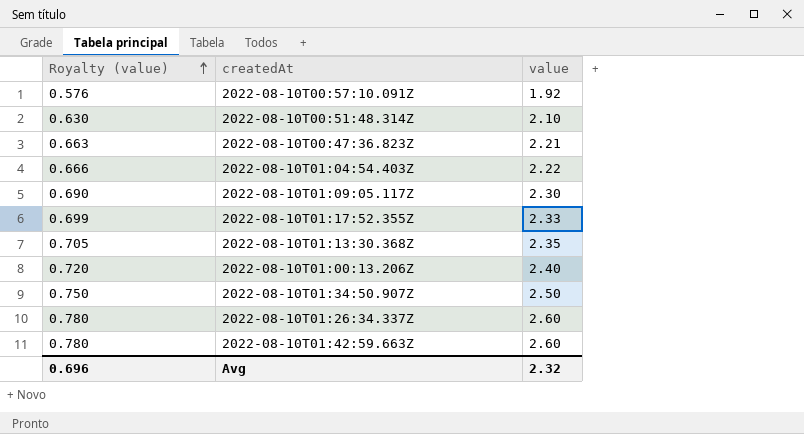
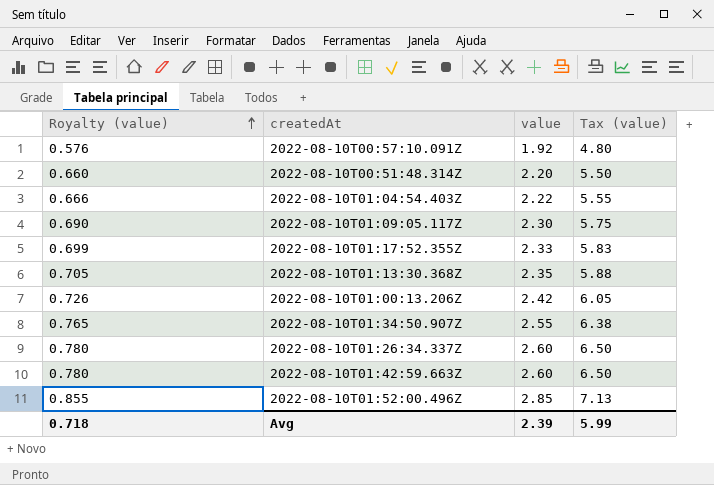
column Tax (value) | formula: none -> [value] * 2.5
row 2022-08-10T00:47:36.823Z: 0.663 | 2.21 -> none
2022-08-10T00:51:48.314Z | Royalty (value): 0.630 -> 0.660
2022-08-10T00:51:48.314Z | value: 2.10 -> 2.20
2022-08-10T01:00:13.206Z | Royalty (value): 0.720 -> 0.726
2022-08-10T01:00:13.206Z | value: 2.40 -> 2.42
2022-08-10T01:34:50.907Z | Royalty (value): 0.750 -> 0.765
2022-08-10T01:34:50.907Z | value: 2.50 -> 2.55
row 2022-08-10T01:52:00.496Z: none -> 0.855 | 2.85 | 7.13
Avg | Royalty (value): 0.696 -> 0.718
Avg | value: 2.32 -> 2.39

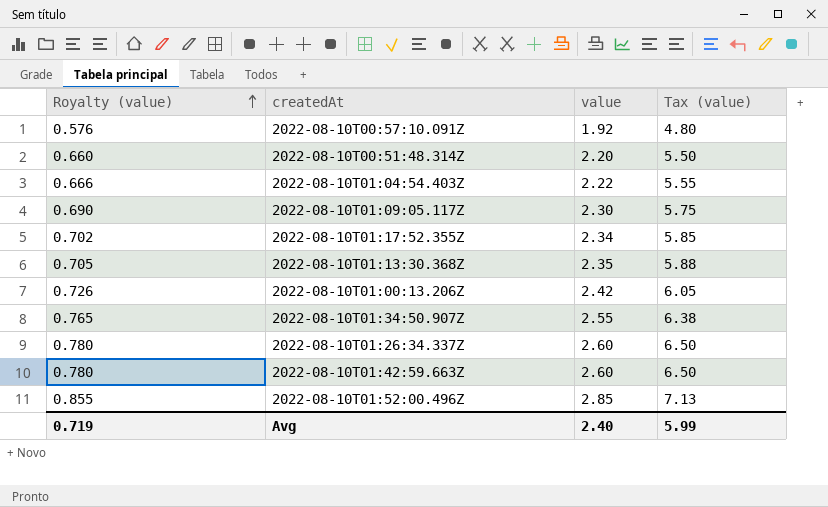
2022-08-10T01:17:52.355Z | Royalty (value): 0.699 -> 0.702
2022-08-10T01:17:52.355Z | value: 2.33 -> 2.34
2022-08-10T01:17:52.355Z | Tax (value): 5.83 -> 5.85
Avg | Royalty (value): 0.718 -> 0.719
Avg | value: 2.39 -> 2.40

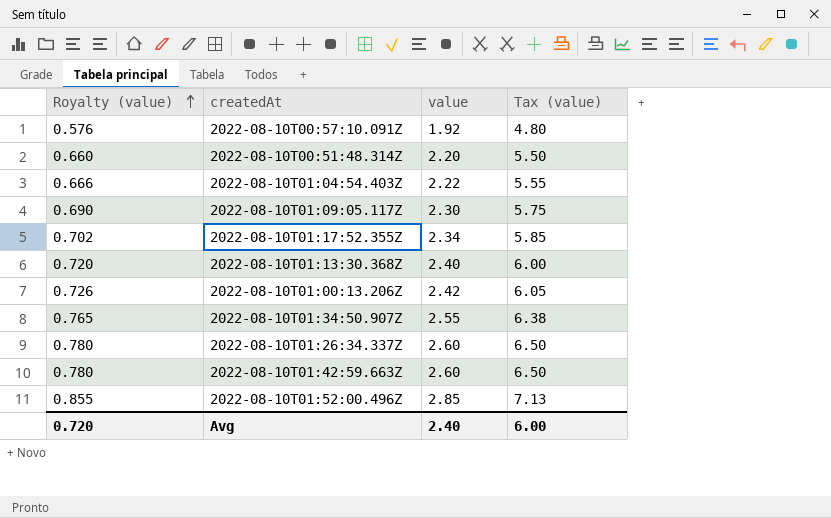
2022-08-10T01:13:30.368Z | Royalty (value): 0.705 -> 0.720
2022-08-10T01:13:30.368Z | value: 2.35 -> 2.40
2022-08-10T01:13:30.368Z | Tax (value): 5.88 -> 6.00
Avg | Royalty (value): 0.719 -> 0.720
Avg | Tax (value): 5.99 -> 6.00

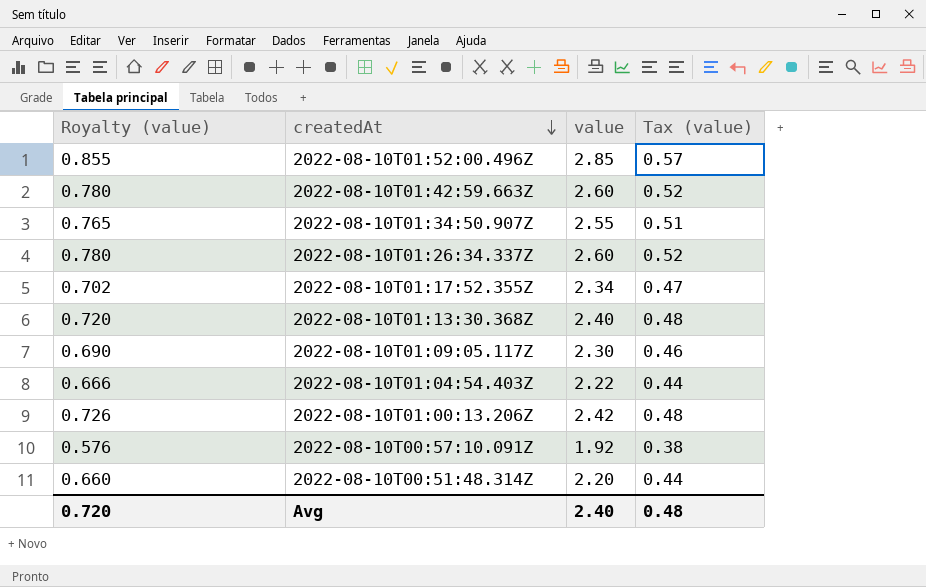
row order: Royalty (value) ascending -> createdAt descending
column Tax (value) | formula: [value] * 2.5 -> [value] * 0.2
Avg | Tax (value): 6.00 -> 0.48

